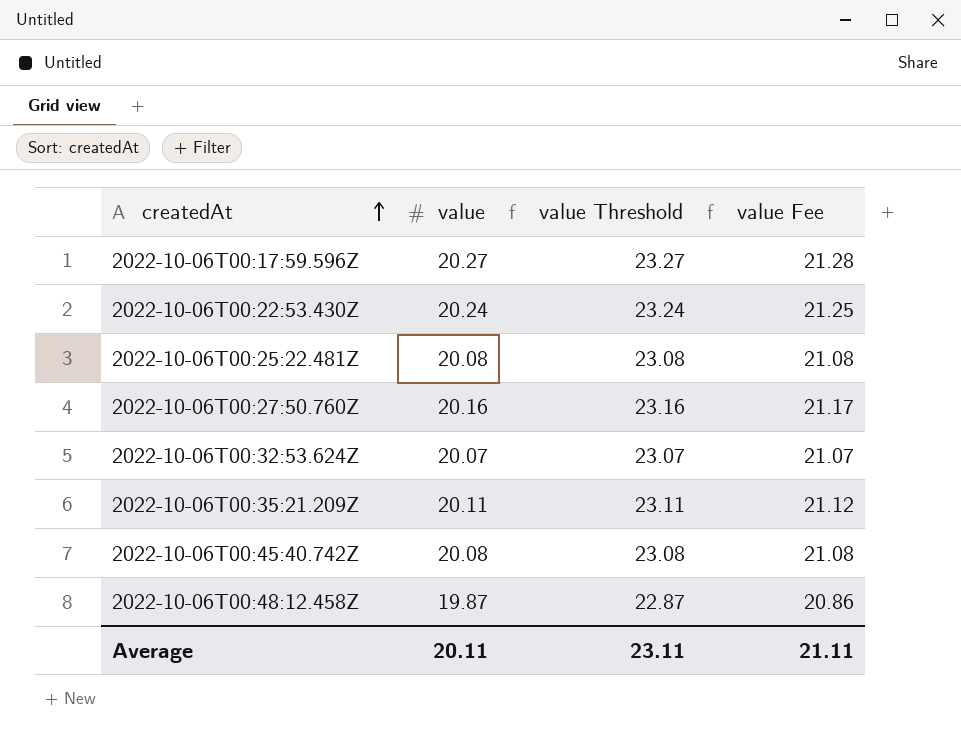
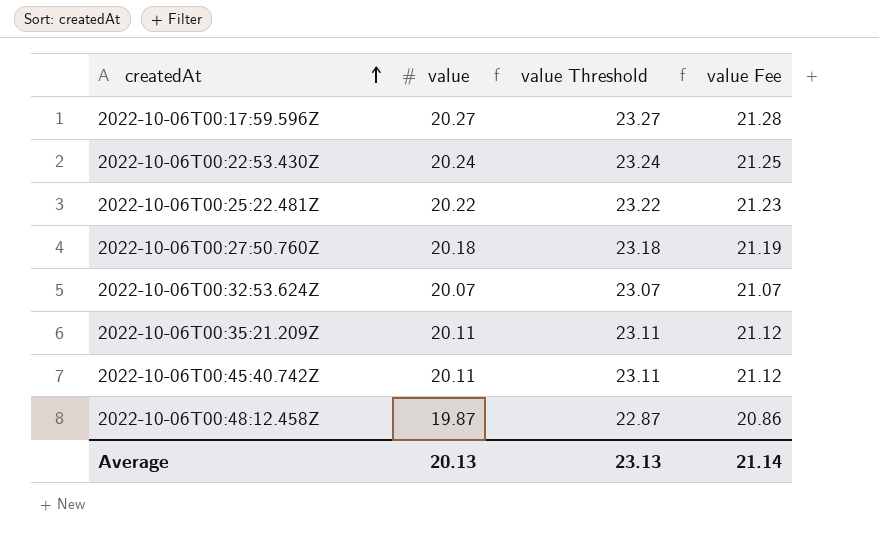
2022-10-06T00:25:22.481Z | value: 20.08 -> 20.22
2022-10-06T00:25:22.481Z | value Threshold: 23.08 -> 23.22
2022-10-06T00:25:22.481Z | value Fee: 21.08 -> 21.23
2022-10-06T00:27:50.760Z | value: 20.16 -> 20.18
2022-10-06T00:27:50.760Z | value Threshold: 23.16 -> 23.18
2022-10-06T00:27:50.760Z | value Fee: 21.17 -> 21.19
2022-10-06T00:45:40.742Z | value: 20.08 -> 20.11
2022-10-06T00:45:40.742Z | value Threshold: 23.08 -> 23.11
2022-10-06T00:45:40.742Z | value Fee: 21.08 -> 21.12
Average | value: 20.11 -> 20.13
Average | value Threshold: 23.11 -> 23.13
Average | value Fee: 21.11 -> 21.14

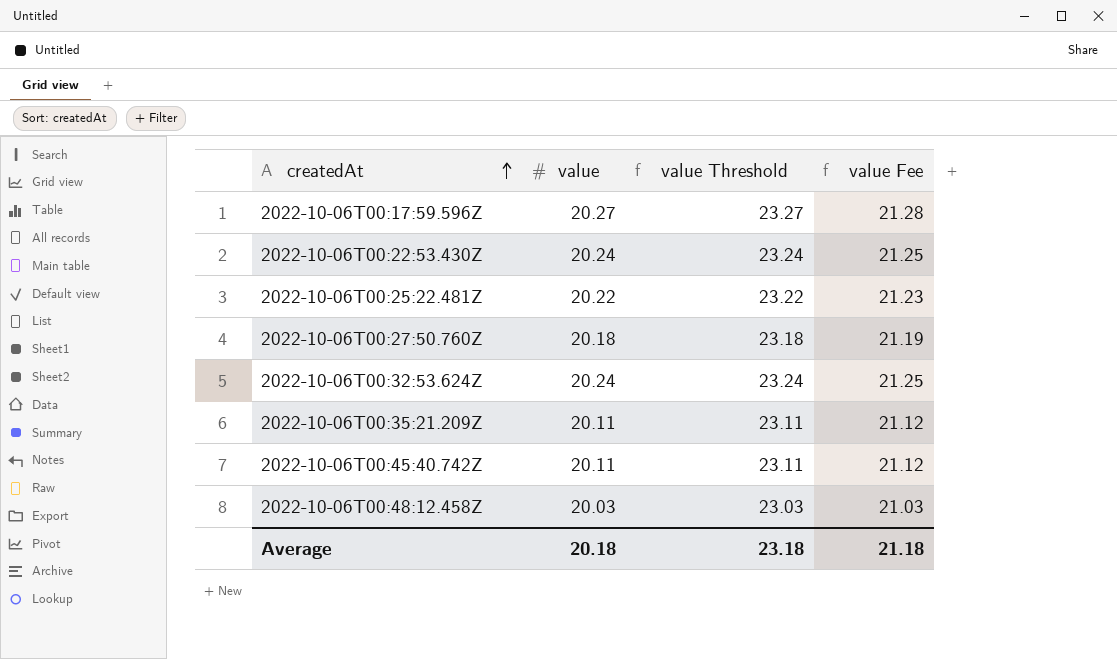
2022-10-06T00:32:53.624Z | value: 20.07 -> 20.24
2022-10-06T00:32:53.624Z | value Threshold: 23.07 -> 23.24
2022-10-06T00:32:53.624Z | value Fee: 21.07 -> 21.25
2022-10-06T00:48:12.458Z | value: 19.87 -> 20.03
2022-10-06T00:48:12.458Z | value Threshold: 22.87 -> 23.03
2022-10-06T00:48:12.458Z | value Fee: 20.86 -> 21.03
Average | value: 20.13 -> 20.18
Average | value Threshold: 23.13 -> 23.18
Average | value Fee: 21.14 -> 21.18

